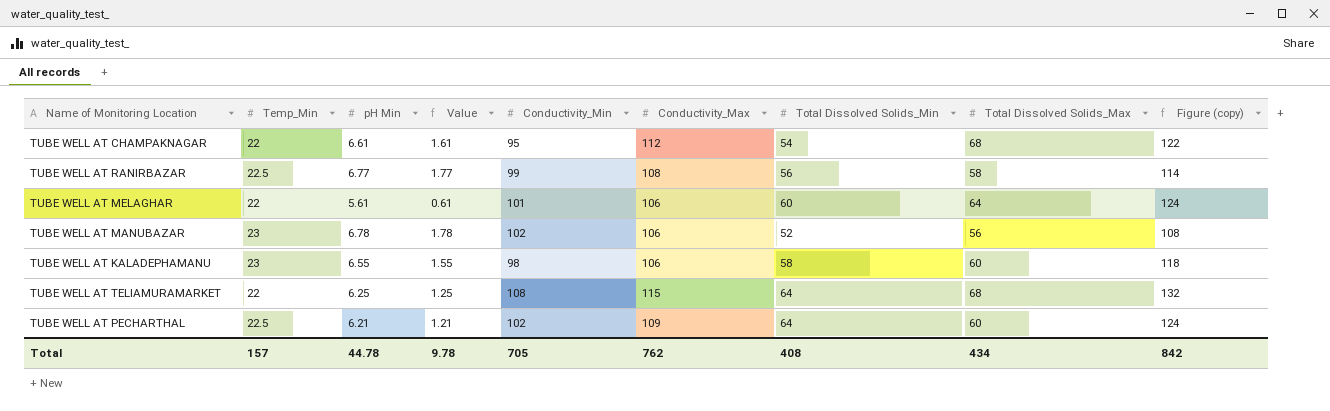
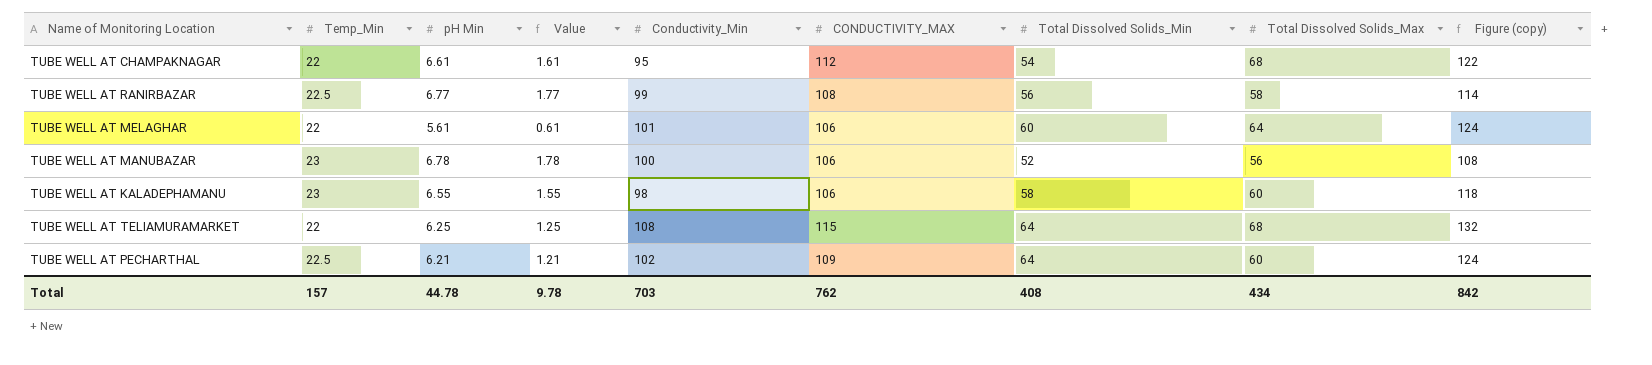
column name: Conductivity_Max -> CONDUCTIVITY_MAX
TUBE WELL AT MANUBAZAR | Conductivity_Min: 102 -> 100
Total | Conductivity_Min: 705 -> 703

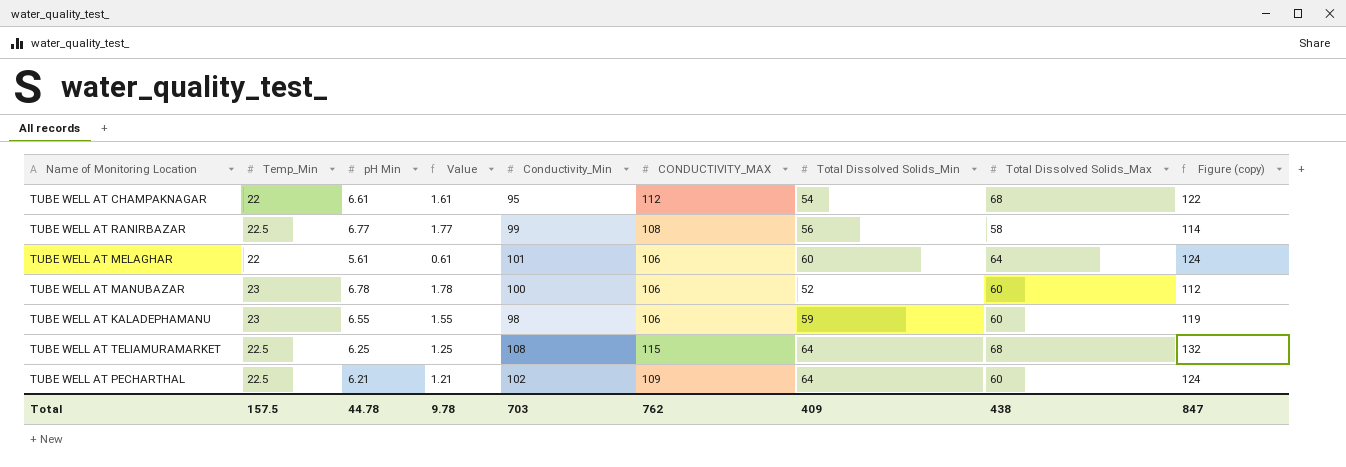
TUBE WELL AT MANUBAZAR | Total Dissolved Solids_Max: 56 -> 60
TUBE WELL AT MANUBAZAR | Figure (copy): 108 -> 112
TUBE WELL AT KALADEPHAMANU | Total Dissolved Solids_Min: 58 -> 59
TUBE WELL AT KALADEPHAMANU | Figure (copy): 118 -> 119
TUBE WELL AT TELIAMURAMARKET | Temp_Min: 22 -> 22.5
Total | Temp_Min: 157 -> 157.5
Total | Total Dissolved Solids_Min: 408 -> 409
Total | Total Dissolved Solids_Max: 434 -> 438
Total | Figure (copy): 842 -> 847

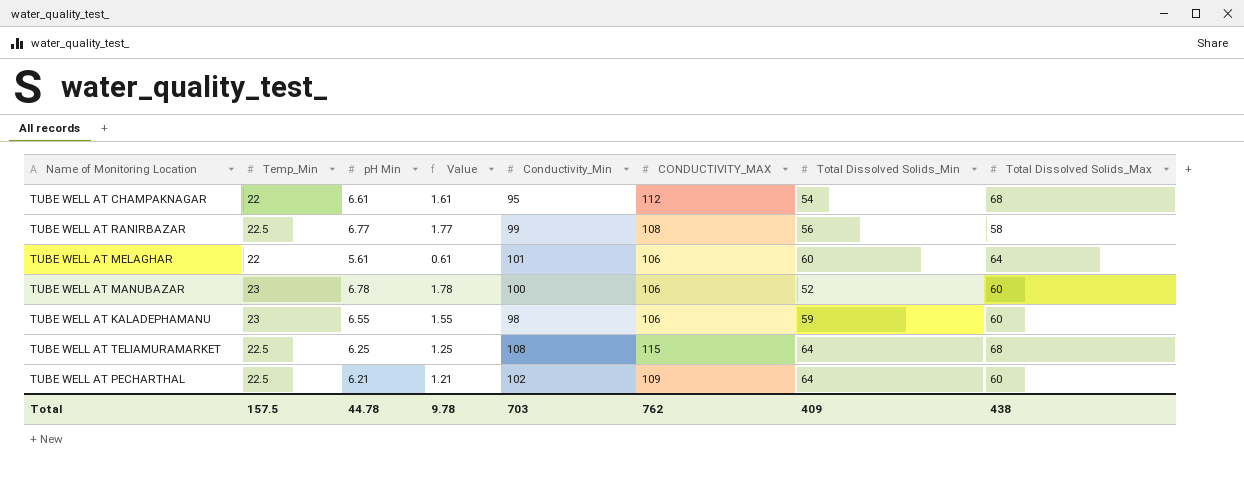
column Figure (copy) | formula: [Total Dissolved Solids_Min] + [Total Dissolved Solids_Max] -> none

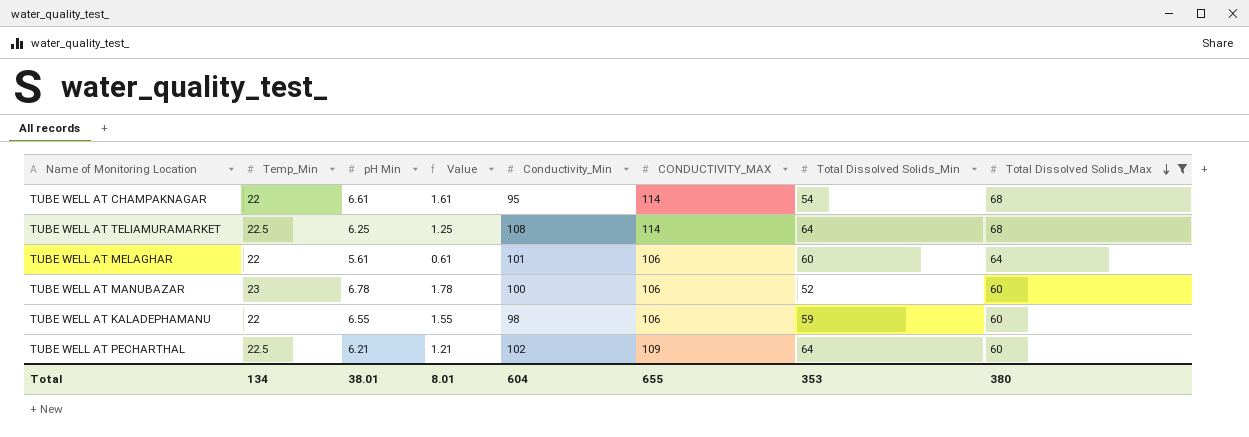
filter: none -> Total Dissolved Solids_Max != 58
row order: none -> Total Dissolved Solids_Max descending
TUBE WELL AT CHAMPAKNAGAR | CONDUCTIVITY_MAX: 112 -> 114
TUBE WELL AT TELIAMURAMARKET | CONDUCTIVITY_MAX: 115 -> 114
TUBE WELL AT KALADEPHAMANU | Temp_Min: 23 -> 22
Total | Temp_Min: 157.5 -> 134
Total | pH Min: 44.78 -> 38.01
Total | Value: 9.78 -> 8.01
Total | Conductivity_Min: 703 -> 604
Total | CONDUCTIVITY_MAX: 762 -> 655
Total | Total Dissolved Solids_Min: 409 -> 353
Total | Total Dissolved Solids_Max: 438 -> 380

